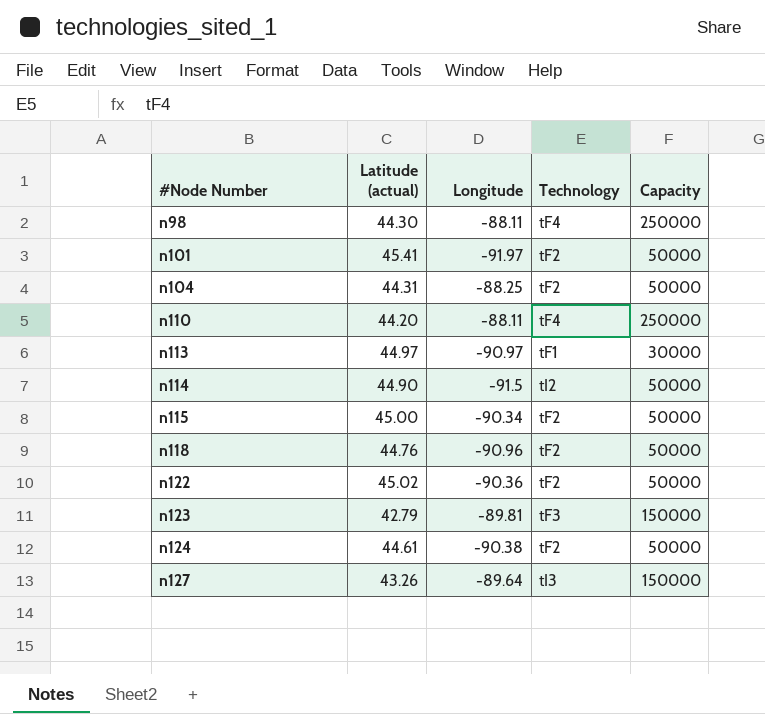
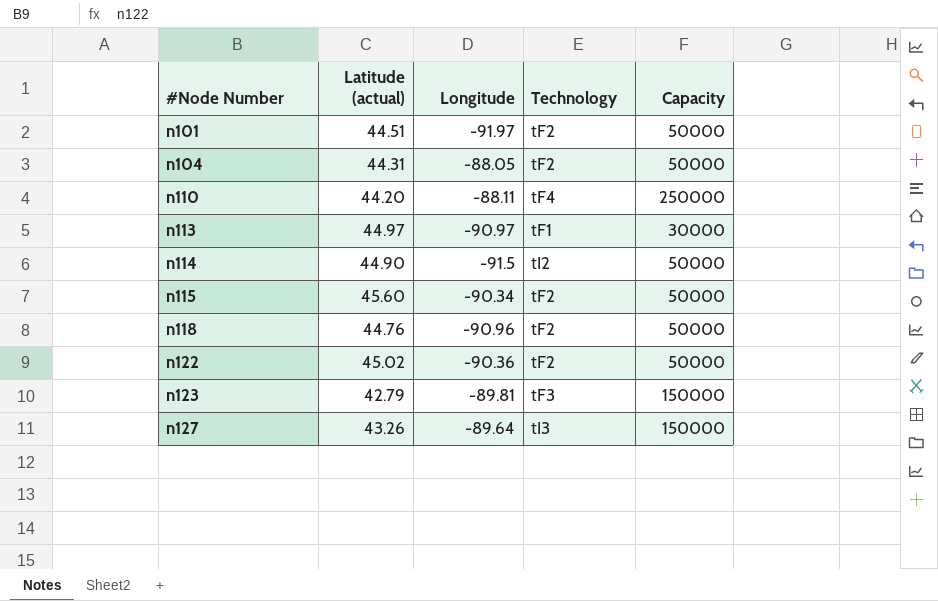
row n98: 44.30 | -88.11 | tF4 | 250000 -> none
row n124: 44.61 | -90.38 | tF2 | 50000 -> none
n101 | Latitude (actual): 45.41 -> 44.51
n104 | Longitude: -88.25 -> -88.05
n115 | Latitude (actual): 45.00 -> 45.60

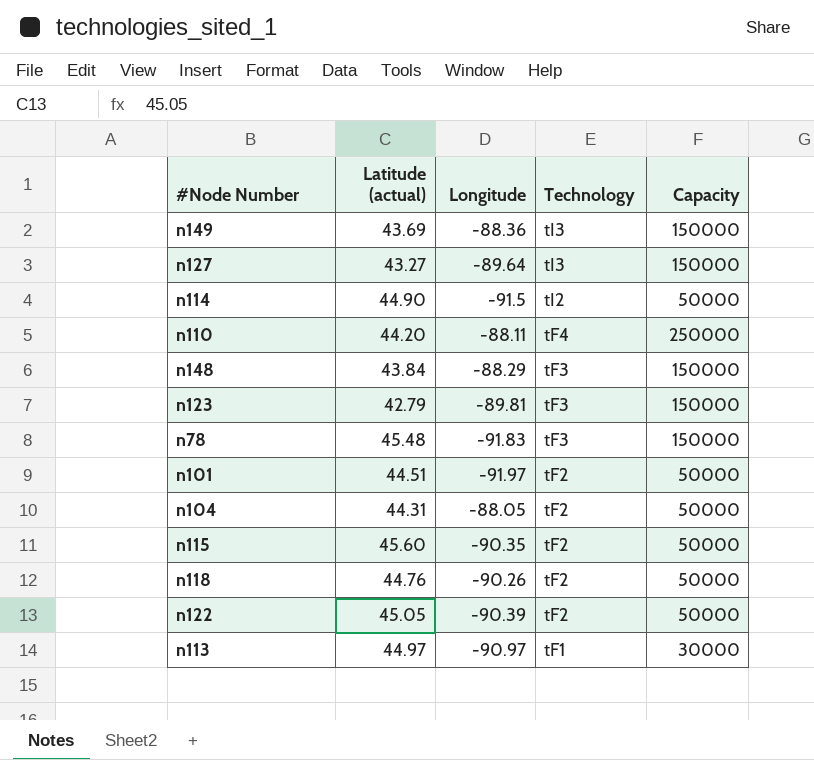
row order: #Node Number ascending -> Technology descending
row n149: none -> 43.69 | -88.36 | tI3 | 150000
n127 | Latitude (actual): 43.26 -> 43.27
row n148: none -> 43.84 | -88.29 | tF3 | 150000
row n78: none -> 45.48 | -91.83 | tF3 | 150000
n115 | Longitude: -90.34 -> -90.35
n118 | Longitude: -90.96 -> -90.26
n122 | Latitude (actual): 45.02 -> 45.05
n122 | Longitude: -90.36 -> -90.39

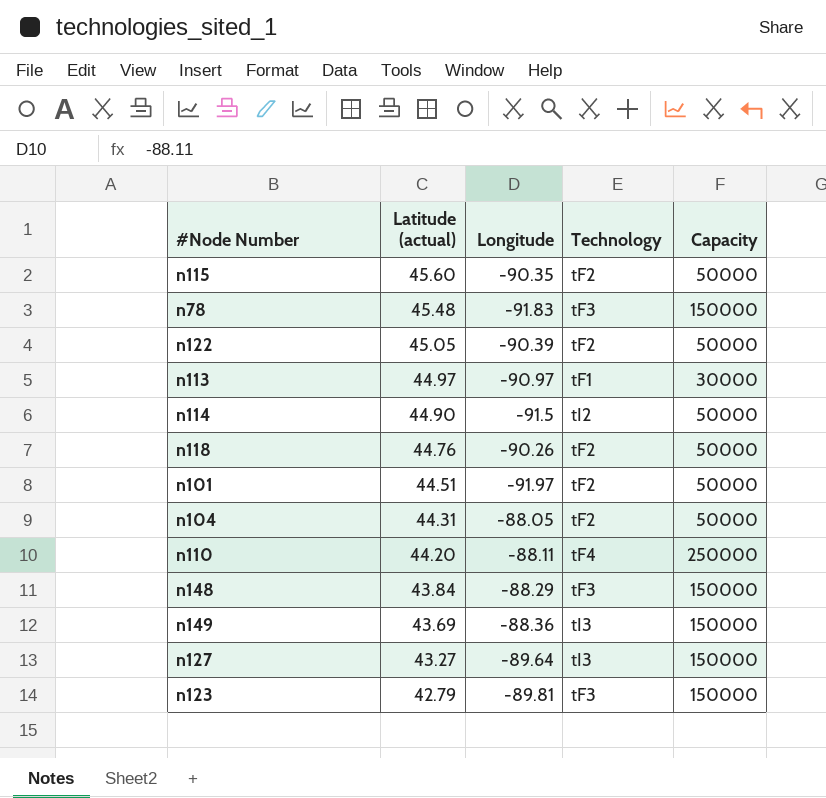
row order: Technology descending -> Latitude (actual) descending

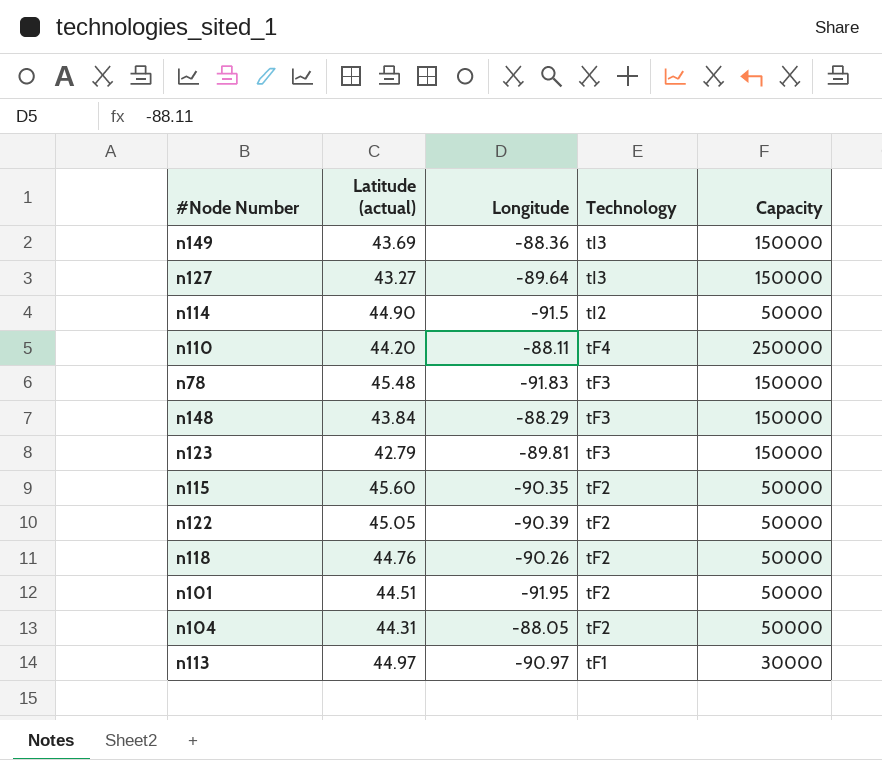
row order: Latitude (actual) descending -> Technology descending
n101 | Longitude: -91.97 -> -91.95

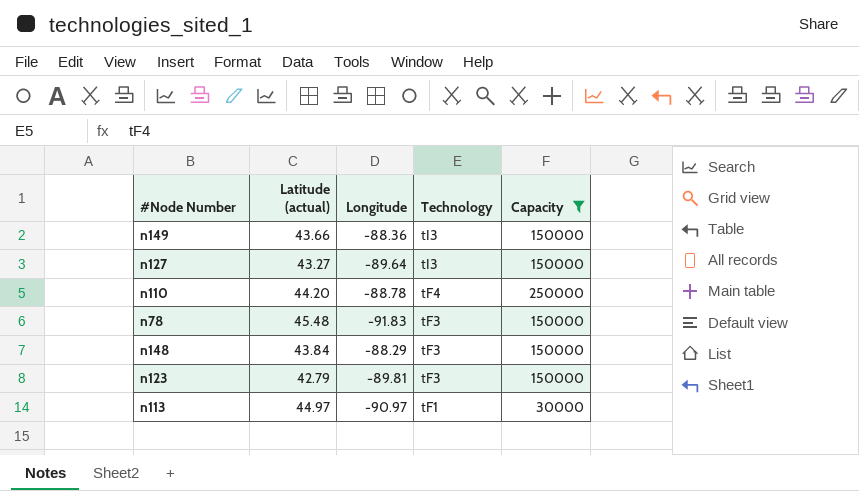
filter: none -> Capacity != 50000
n149 | Latitude (actual): 43.69 -> 43.66
n110 | Longitude: -88.11 -> -88.78

